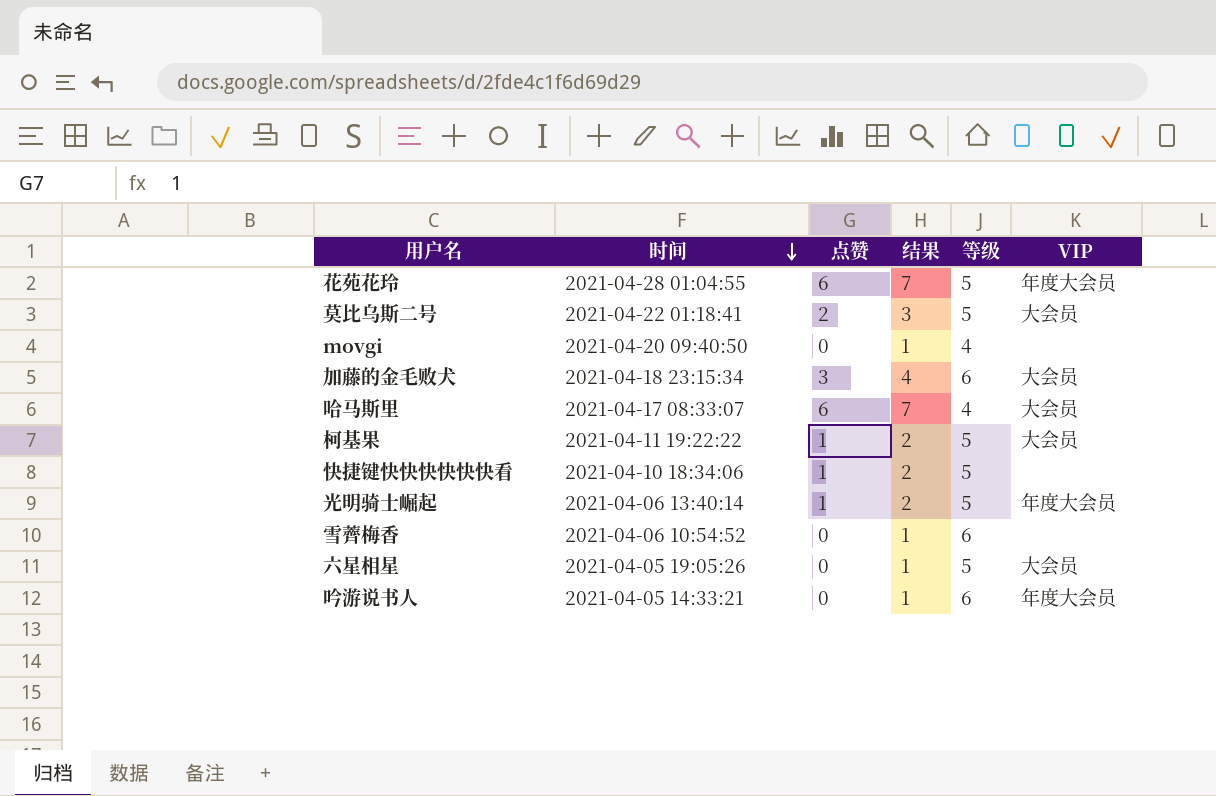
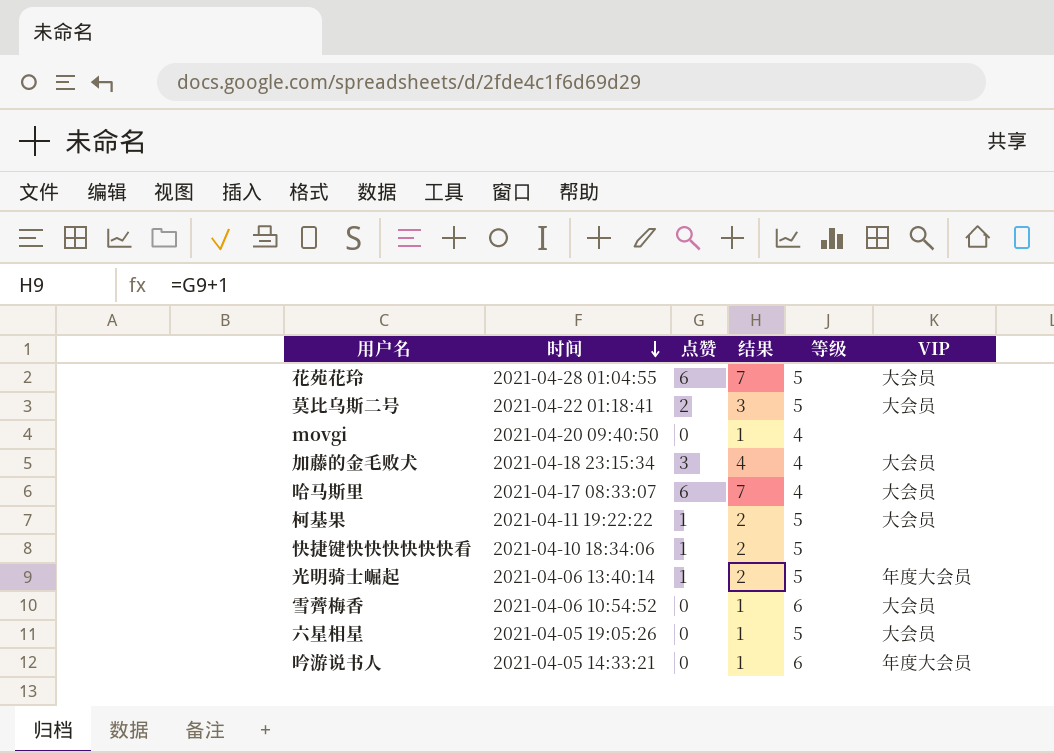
花苑花玲 | VIP: 年度大会员 -> 大会员
加藤的金毛败犬 | 等级: 6 -> 4
雪薺梅香 | VIP: none -> 大会员

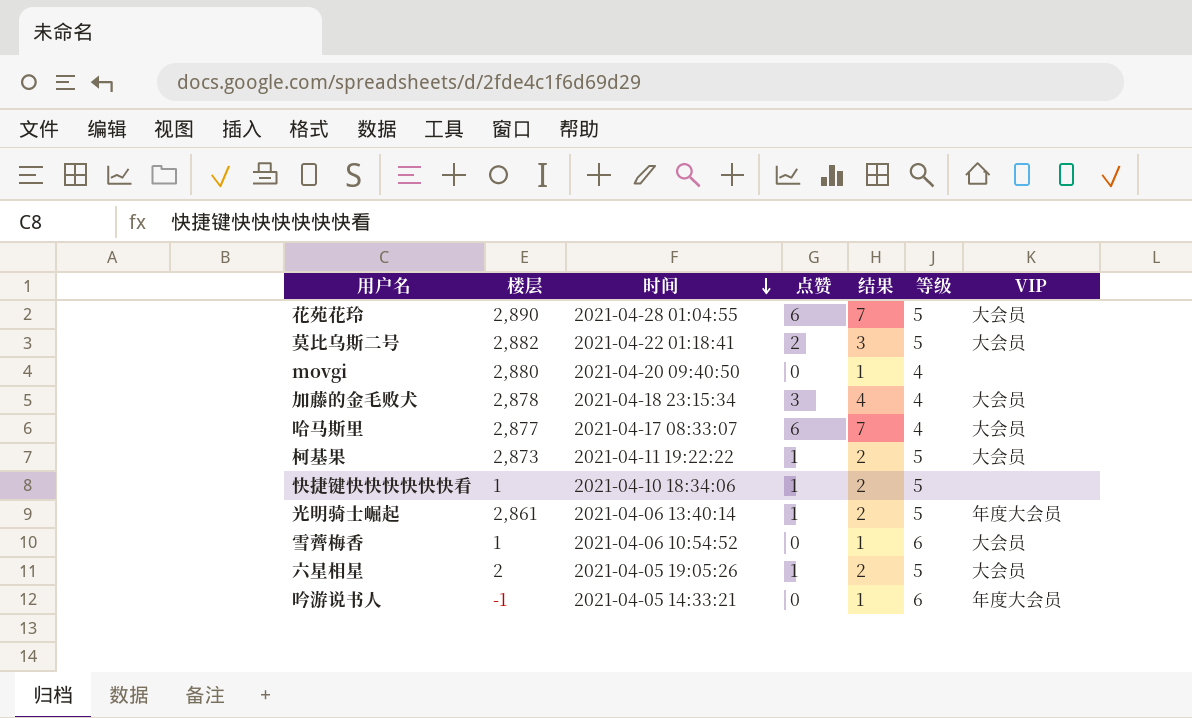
column 楼层 | position: none -> 2
六星相星 | 点赞: 0 -> 1
六星相星 | 结果: 1 -> 2

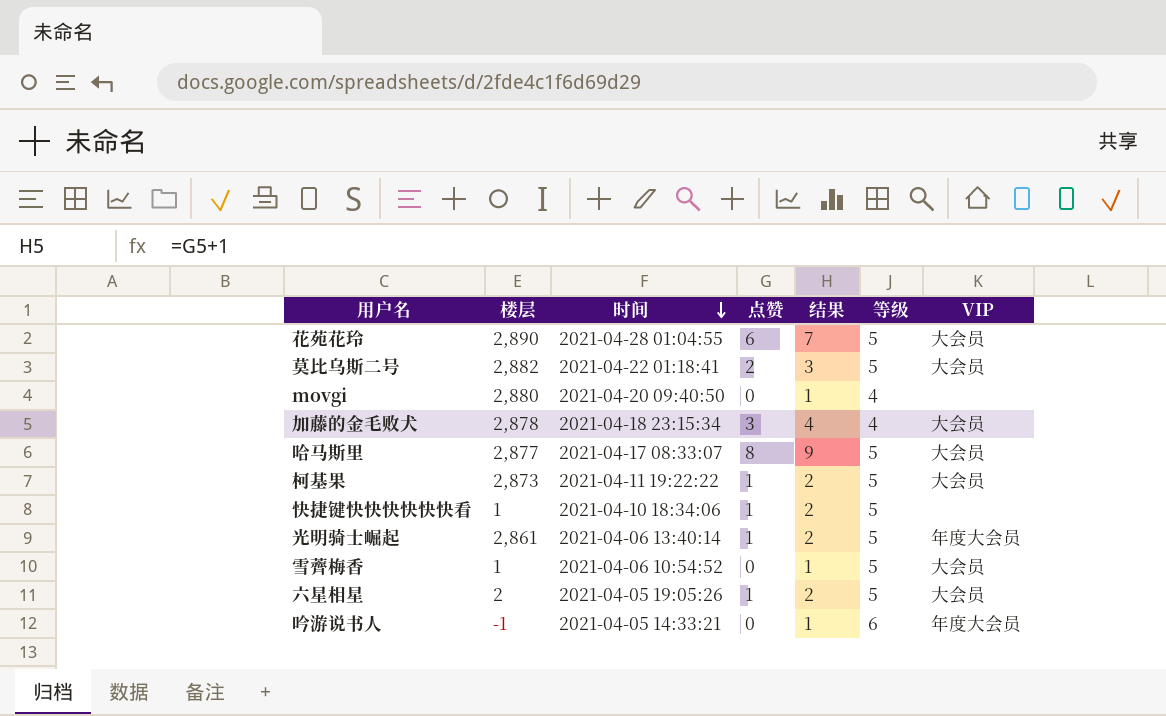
哈马斯里 | 点赞: 6 -> 8
哈马斯里 | 结果: 7 -> 9
哈马斯里 | 等级: 4 -> 5
雪薺梅香 | 等级: 6 -> 5

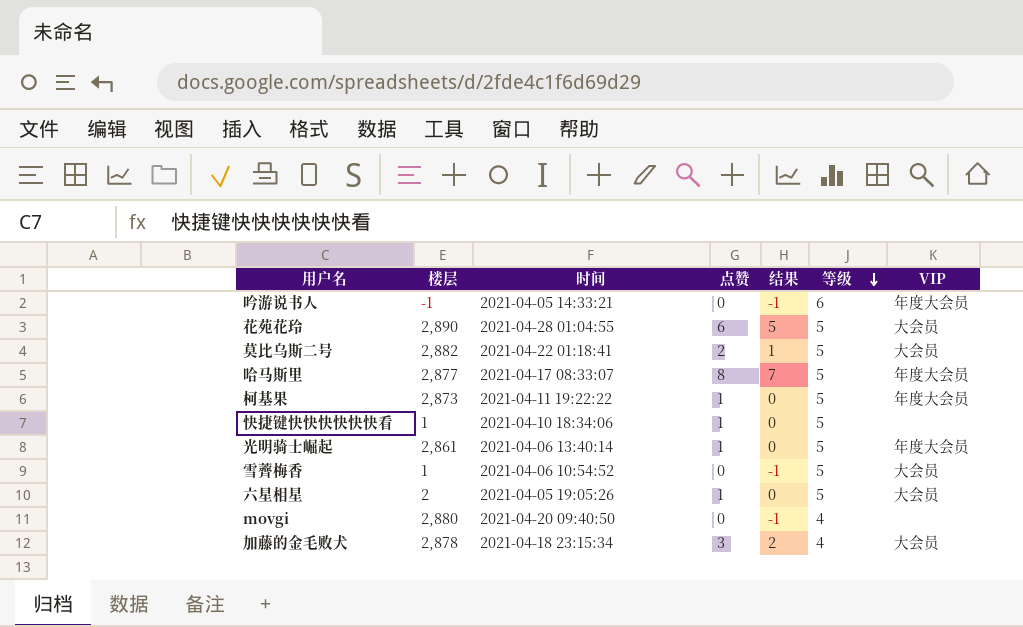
row order: 时间 descending -> 等级 descending
column 结果 | formula: [点赞] + 1 -> [点赞] - 1
哈马斯里 | VIP: 大会员 -> 年度大会员
柯基果 | VIP: 大会员 -> 年度大会员

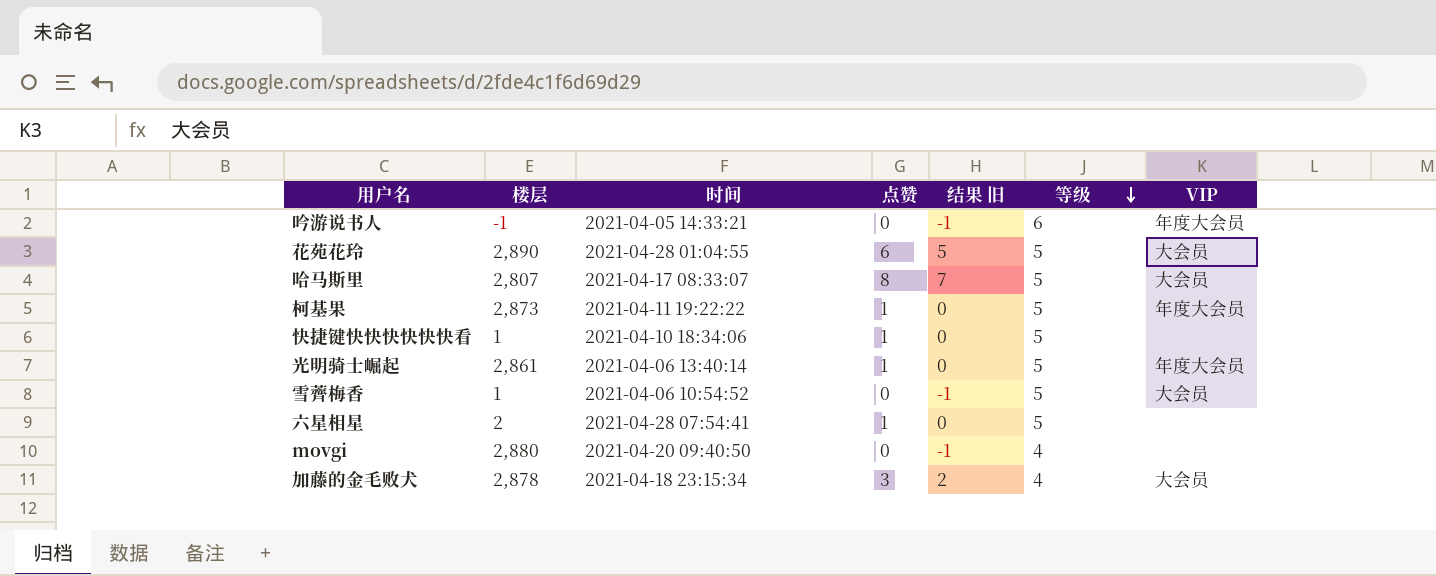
column name: 结果 -> 结果 旧
row 莫比乌斯二号: 2,882 | 2021-04-22 01:18:41 | 2 | 1 | 5 | 大会员 -> none
哈马斯里 | 楼层: 2,877 -> 2,807
哈马斯里 | VIP: 年度大会员 -> 大会员
六星相星 | 时间: 2021-04-05 19:05:26 -> 2021-04-28 07:54:41
六星相星 | VIP: 大会员 -> none

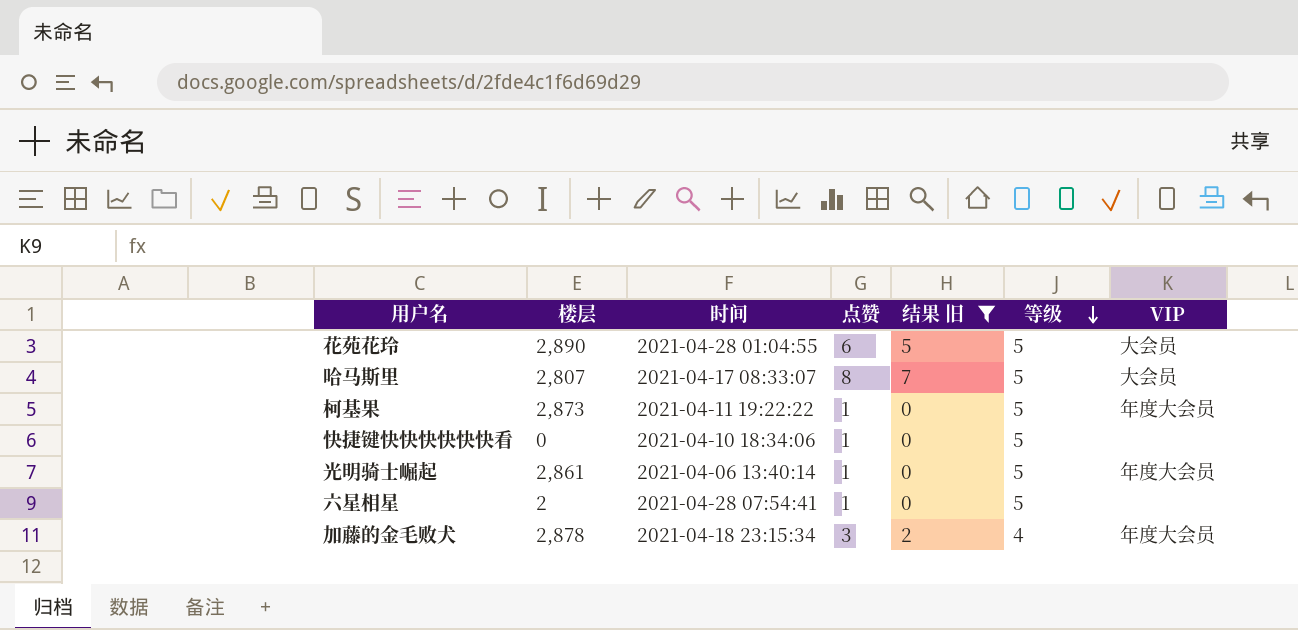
filter: none -> 结果 旧 != -1
快捷键快快快快快快看 | 楼层: 1 -> 0
加藤的金毛败犬 | VIP: 大会员 -> 年度大会员

